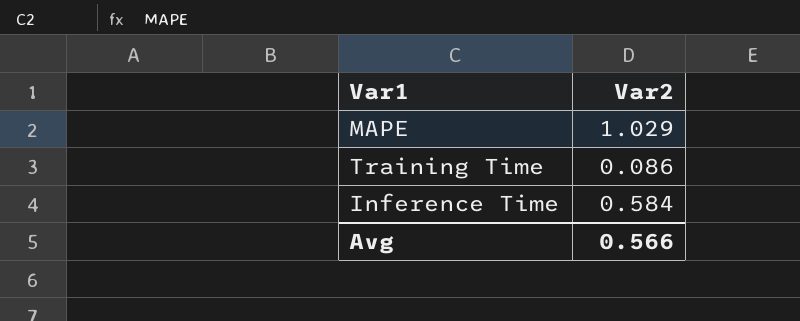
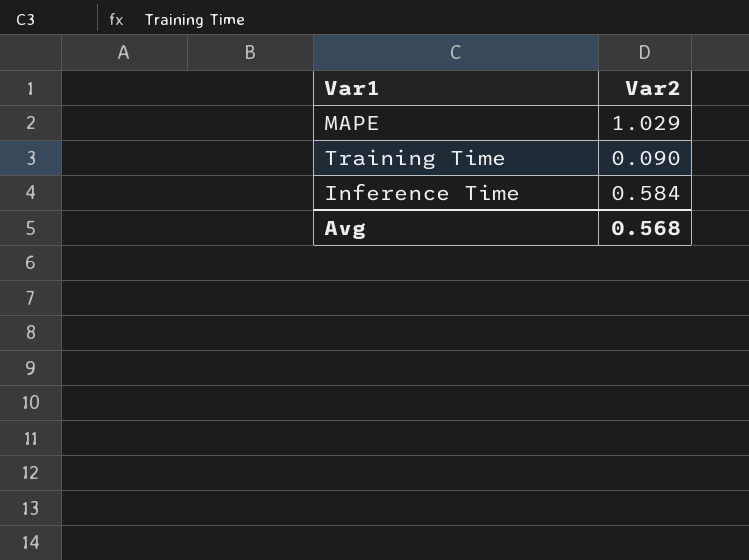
Training Time | Var2: 0.086 -> 0.090
Avg | Var2: 0.566 -> 0.568

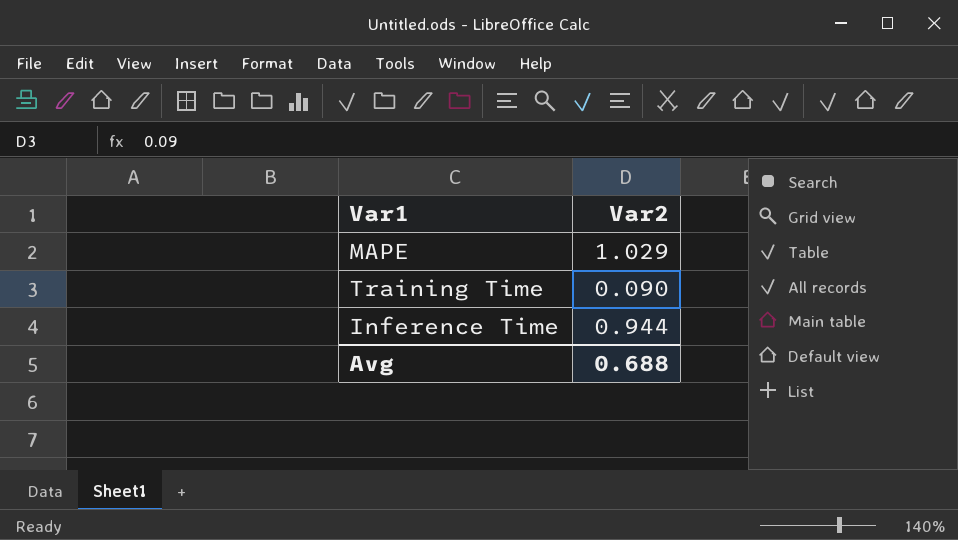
Inference Time | Var2: 0.584 -> 0.944
Avg | Var2: 0.568 -> 0.688

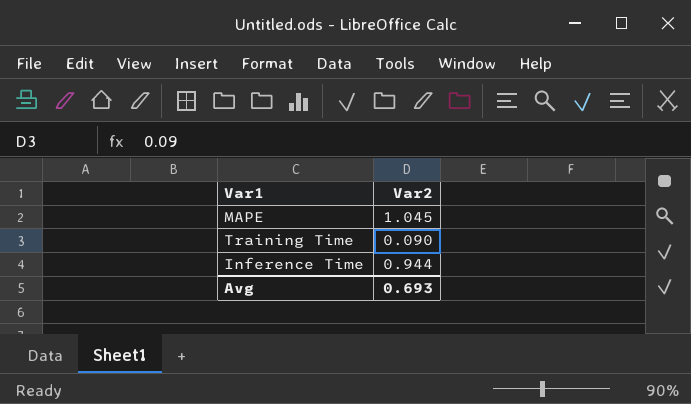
MAPE | Var2: 1.029 -> 1.045
Avg | Var2: 0.688 -> 0.693

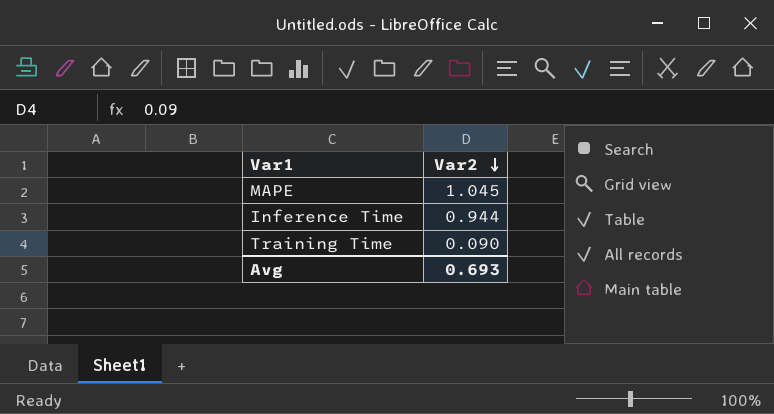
row order: none -> Var2 descending

